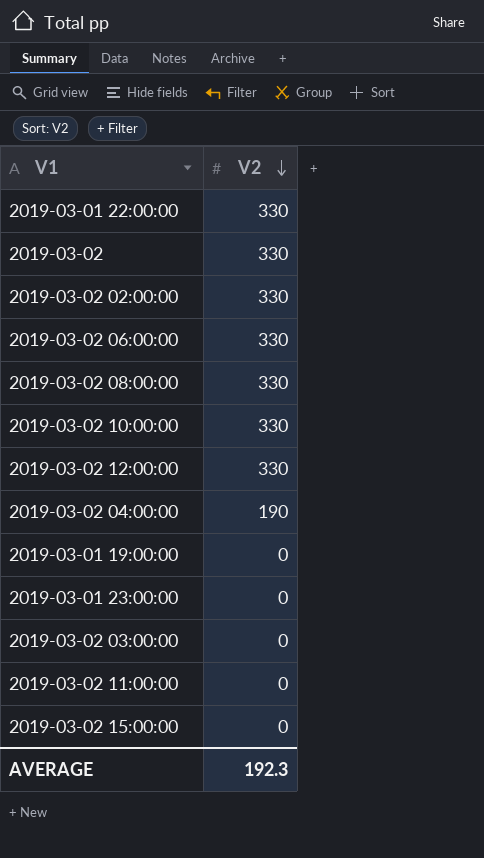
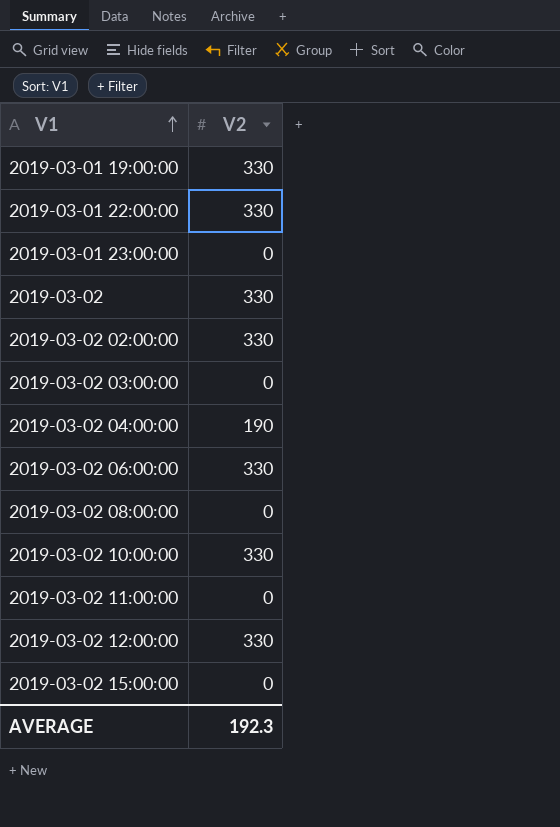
row order: V2 descending -> V1 ascending
2019-03-01 19:00:00 | V2: 0 -> 330
2019-03-02 08:00:00 | V2: 330 -> 0

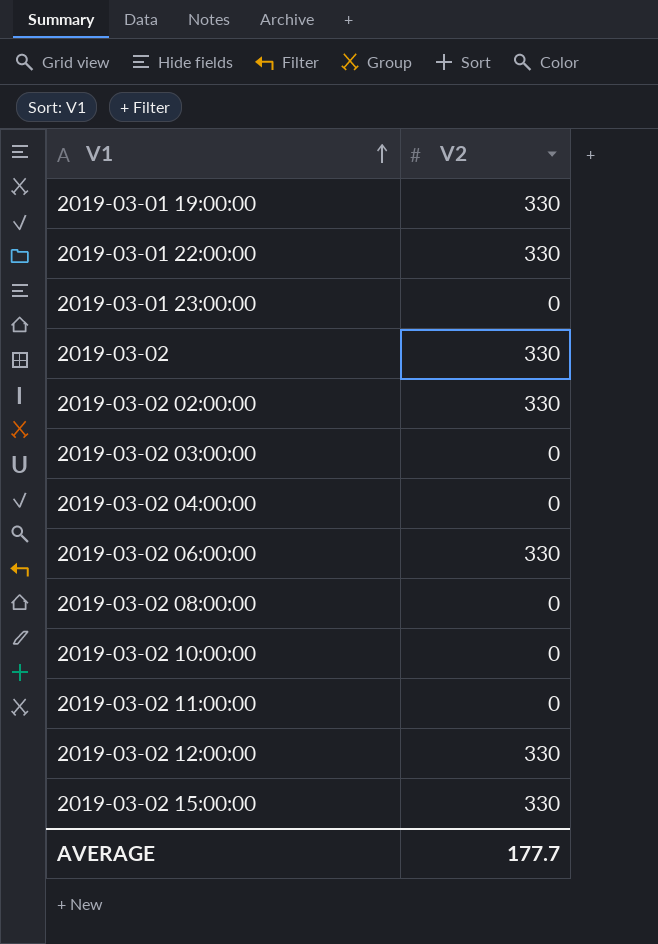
2019-03-02 04:00:00 | V2: 190 -> 0
2019-03-02 10:00:00 | V2: 330 -> 0
2019-03-02 15:00:00 | V2: 0 -> 330
AVERAGE | V2: 192.3 -> 177.7

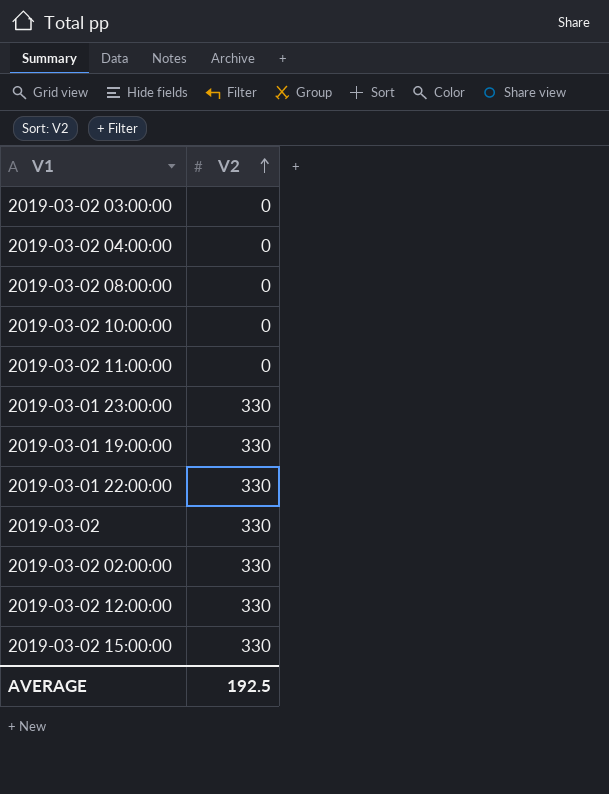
row order: V1 ascending -> V2 ascending
row 2019-03-02 06:00:00: 330 -> none
2019-03-01 23:00:00 | V2: 0 -> 330
AVERAGE | V2: 177.7 -> 192.5

